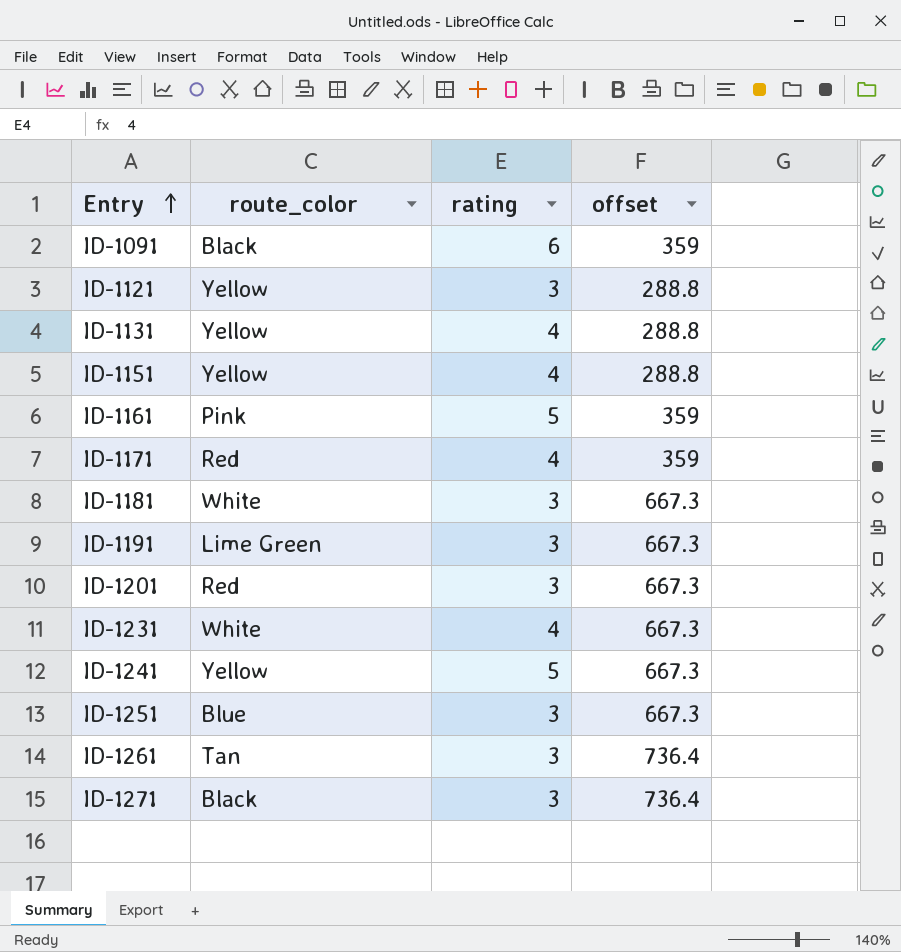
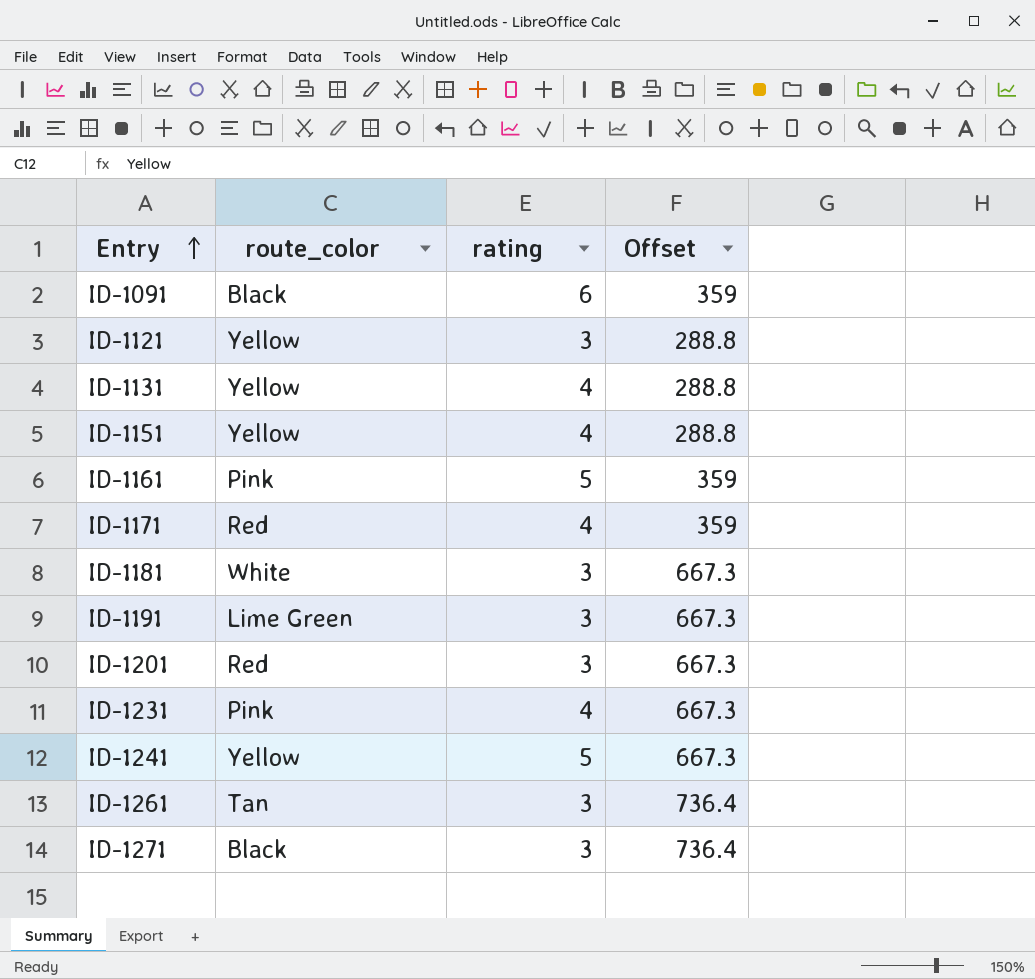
column name: offset -> Offset
row ID-1251: Blue | 3 | 667.3 -> none
ID-1231 | route_color: White -> Pink

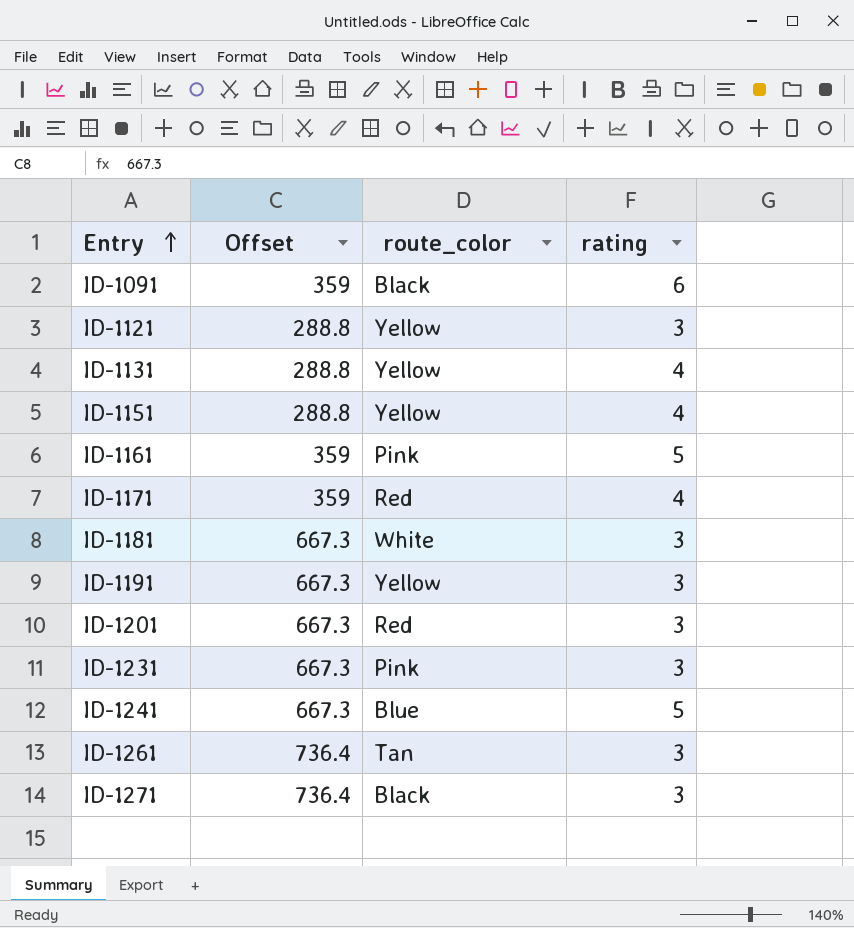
column Offset | position: 4 -> 2
ID-1191 | route_color: Lime Green -> Yellow
ID-1231 | rating: 4 -> 3
ID-1241 | route_color: Yellow -> Blue

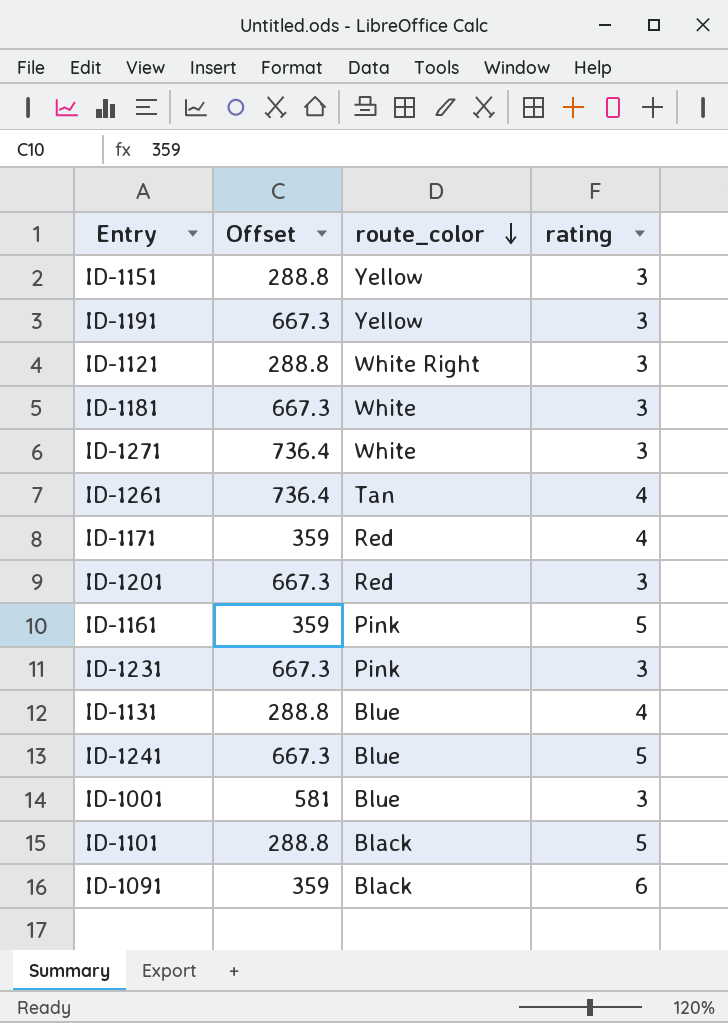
row order: Entry ascending -> route_color descending
ID-1151 | rating: 4 -> 3
ID-1121 | route_color: Yellow -> White Right
ID-1271 | route_color: Black -> White
ID-1261 | rating: 3 -> 4
ID-1131 | route_color: Yellow -> Blue
row ID-1001: none -> 581 | Blue | 3
row ID-1101: none -> 288.8 | Black | 5

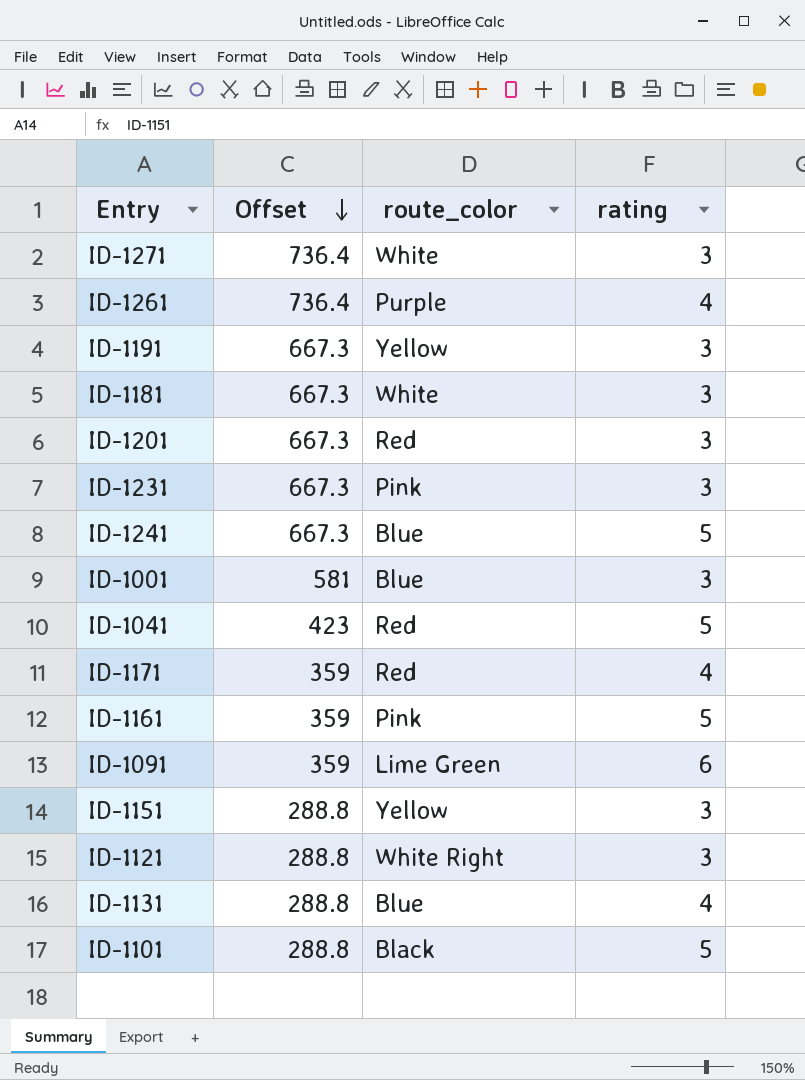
row order: route_color descending -> Offset descending
ID-1261 | route_color: Tan -> Purple
row ID-1041: none -> 423 | Red | 5
ID-1091 | route_color: Black -> Lime Green

